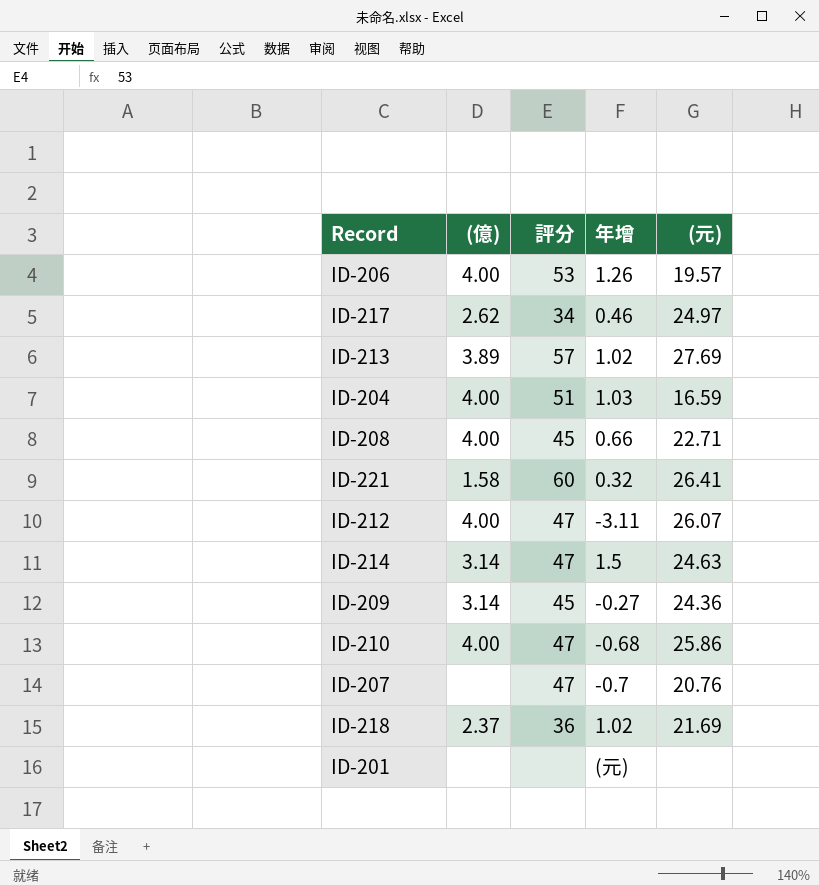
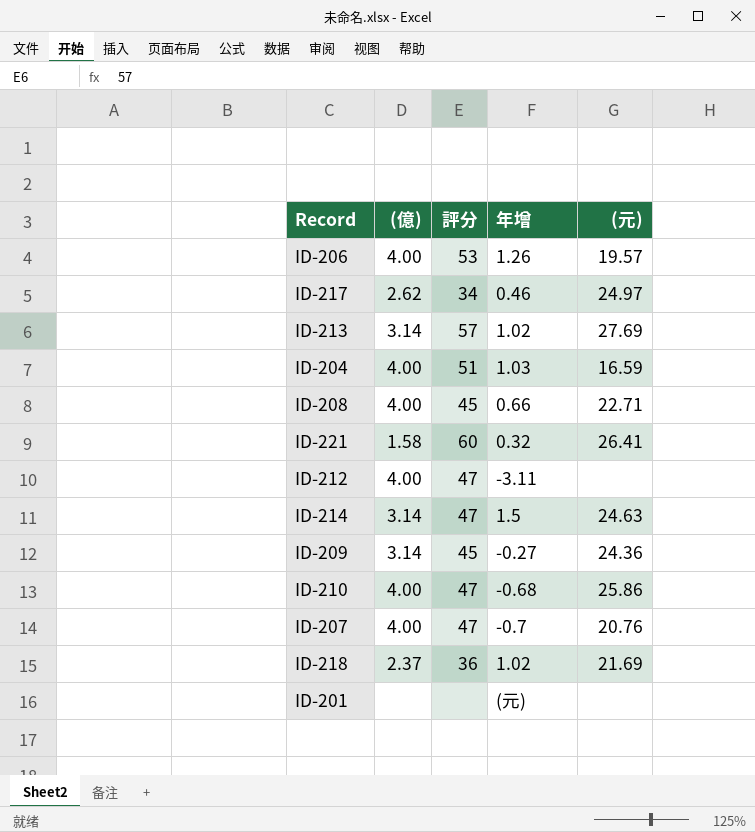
ID-213 | (億): 3.89 -> 3.14
ID-212 | (元): 26.07 -> none
ID-207 | (億): none -> 4.00

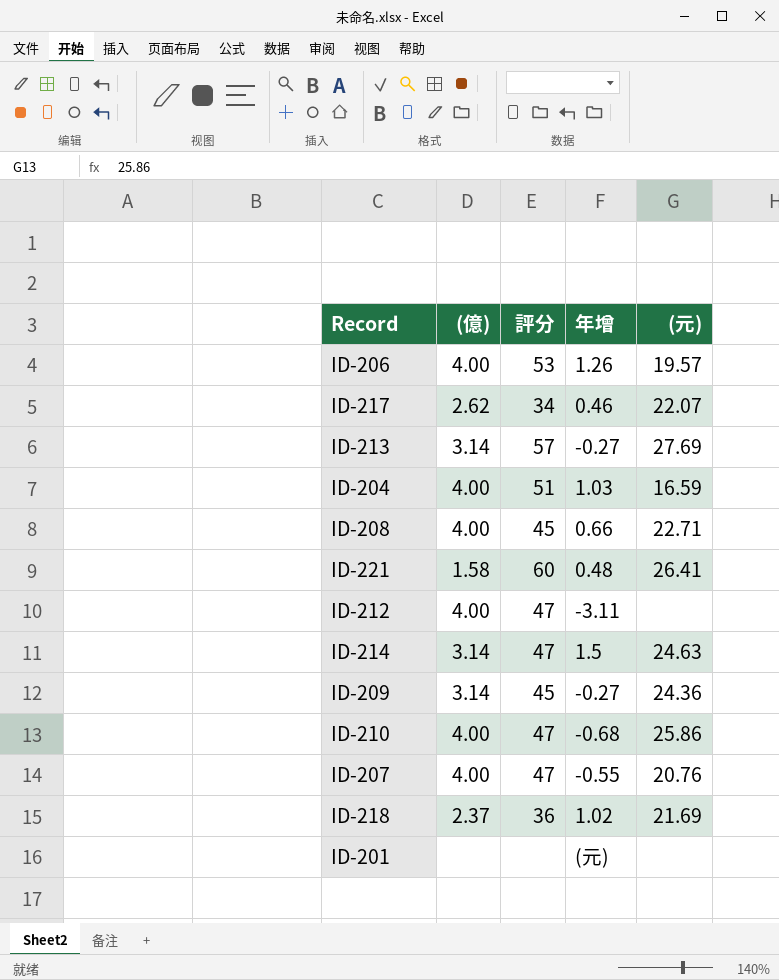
ID-217 | (元): 24.97 -> 22.07
ID-213 | 年增: 1.02 -> -0.27
ID-221 | 年增: 0.32 -> 0.48
ID-207 | 年增: -0.7 -> -0.55

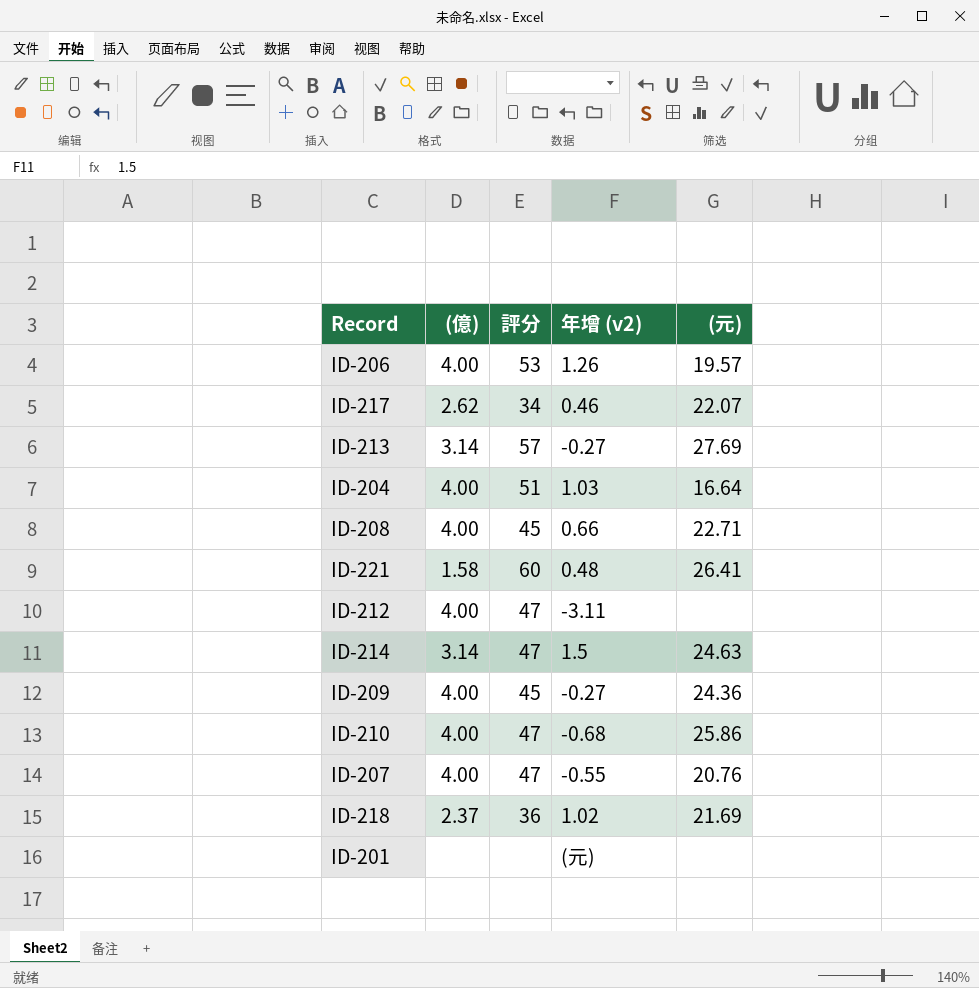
column name: 年增 -> 年增 (v2)
ID-204 | (元): 16.59 -> 16.64
ID-209 | (億): 3.14 -> 4.00

